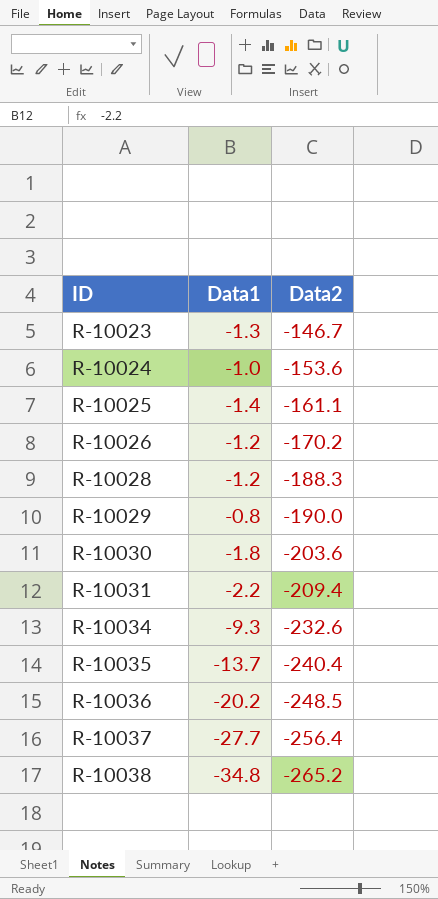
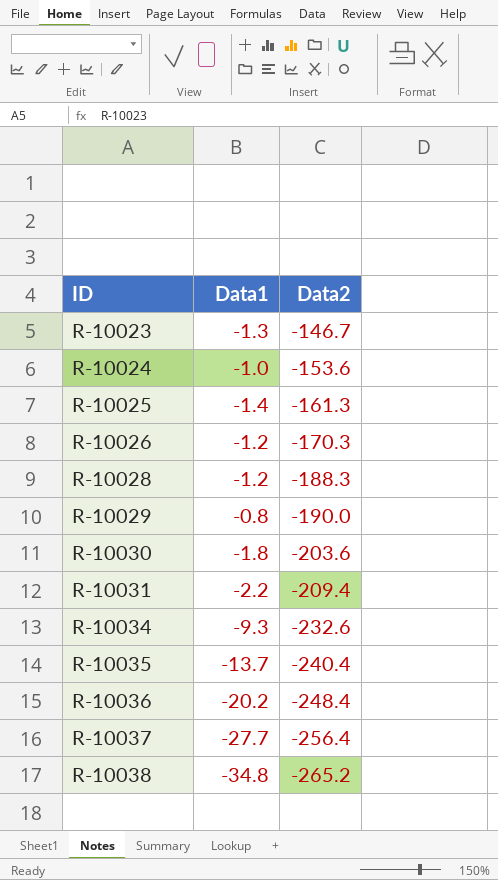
R-10025 | Data2: -161.1 -> -161.3
R-10026 | Data2: -170.2 -> -170.3
R-10036 | Data2: -248.5 -> -248.4

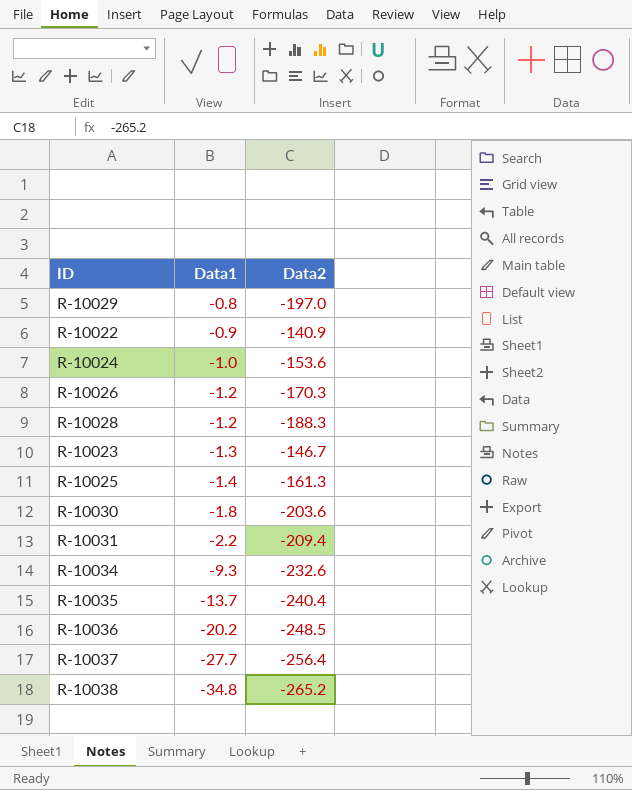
row order: ID ascending -> Data1 descending
R-10029 | Data2: -190.0 -> -197.0
row R-10022: none -> -0.9 | -140.9
R-10036 | Data2: -248.4 -> -248.5

